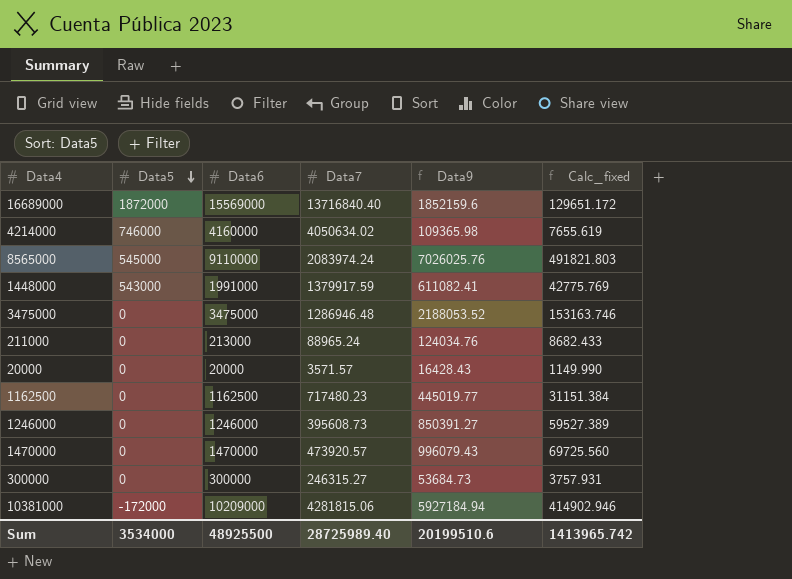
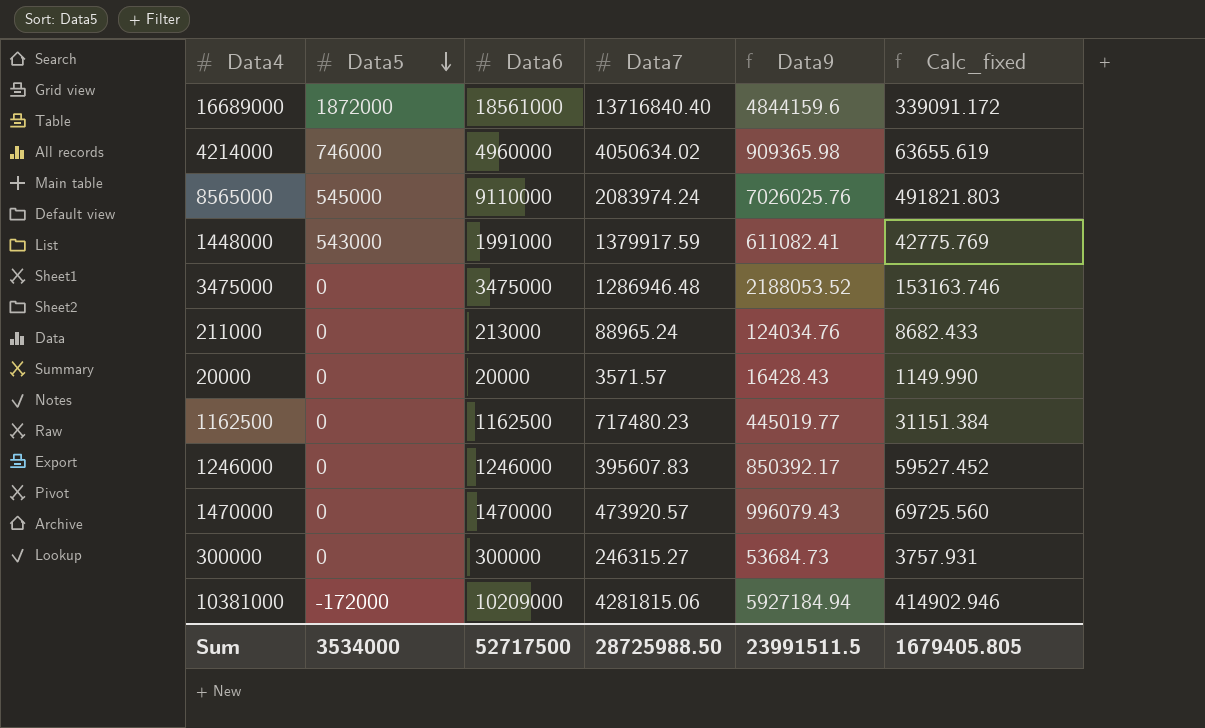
16689000 | Data6: 15569000 -> 18561000
16689000 | Data9: 1852159.6 -> 4844159.6
16689000 | Calc_fixed: 129651.172 -> 339091.172
4214000 | Data6: 4160000 -> 4960000
4214000 | Data9: 109365.98 -> 909365.98
4214000 | Calc_fixed: 7655.619 -> 63655.619
1246000 | Data7: 395608.73 -> 395607.83
1246000 | Data9: 850391.27 -> 850392.17
1246000 | Calc_fixed: 59527.389 -> 59527.452
Sum | Data6: 48925500 -> 52717500
Sum | Data7: 28725989.40 -> 28725988.50
Sum | Data9: 20199510.6 -> 23991511.5
Sum | Calc_fixed: 1413965.742 -> 1679405.805

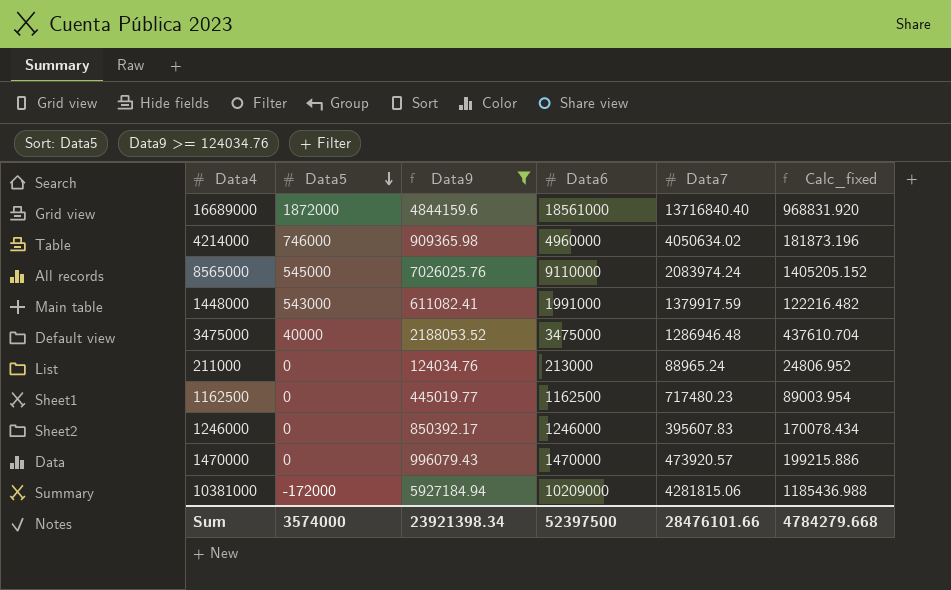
filter: none -> Data9 >= 124034.76
column Data9 | position: 5 -> 3
column Calc_fixed | formula: [Data9] * 0.07 -> [Data9] * 0.2
3475000 | Data5: 0 -> 40000
Sum | Data5: 3534000 -> 3574000
Sum | Data9: 23991511.5 -> 23921398.34
Sum | Data6: 52717500 -> 52397500
Sum | Data7: 28725988.50 -> 28476101.66
Sum | Calc_fixed: 1679405.805 -> 4784279.668

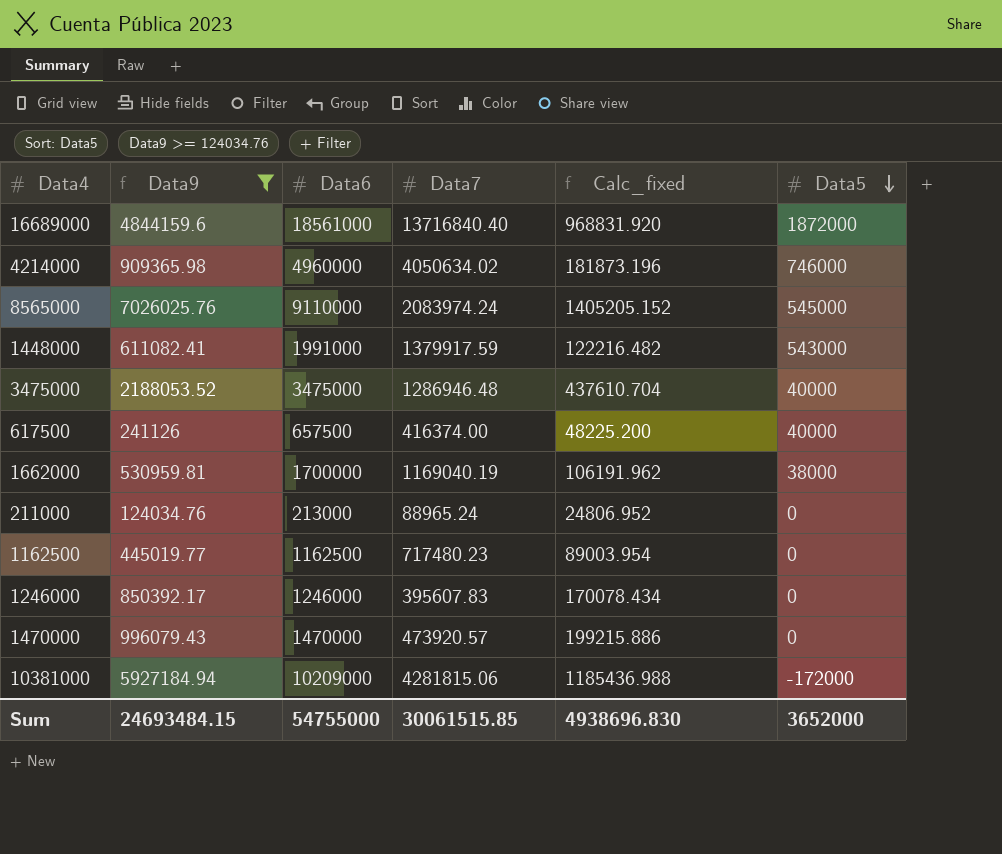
column Data5 | position: 2 -> 6
row 617500: none -> 241126 | 657500 | 416374.00 | 48225.200 | 40000
row 1662000: none -> 530959.81 | 1700000 | 1169040.19 | 106191.962 | 38000
Sum | Data9: 23921398.34 -> 24693484.15
Sum | Data6: 52397500 -> 54755000
Sum | Data7: 28476101.66 -> 30061515.85
Sum | Calc_fixed: 4784279.668 -> 4938696.830
Sum | Data5: 3574000 -> 3652000

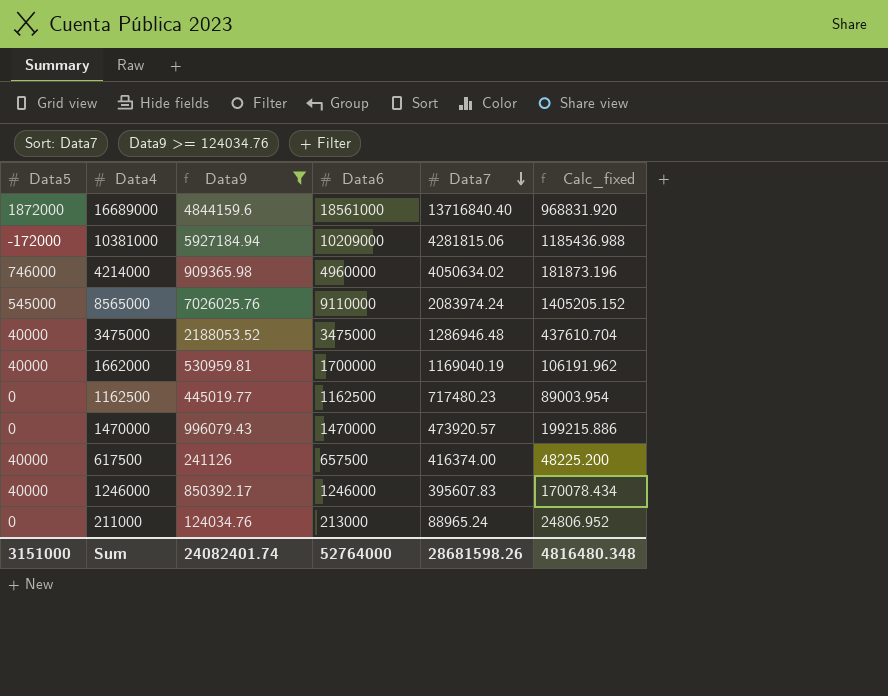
row order: Data5 descending -> Data7 descending
column Data5 | position: 6 -> 1
row 1448000: 611082.41 | 1991000 | 1379917.59 | 122216.482 | 543000 -> none
1662000 | Data5: 38000 -> 40000
1246000 | Data5: 0 -> 40000
Sum | Data5: 3652000 -> 3151000
Sum | Data9: 24693484.15 -> 24082401.74
Sum | Data6: 54755000 -> 52764000
Sum | Data7: 30061515.85 -> 28681598.26
Sum | Calc_fixed: 4938696.830 -> 4816480.348

